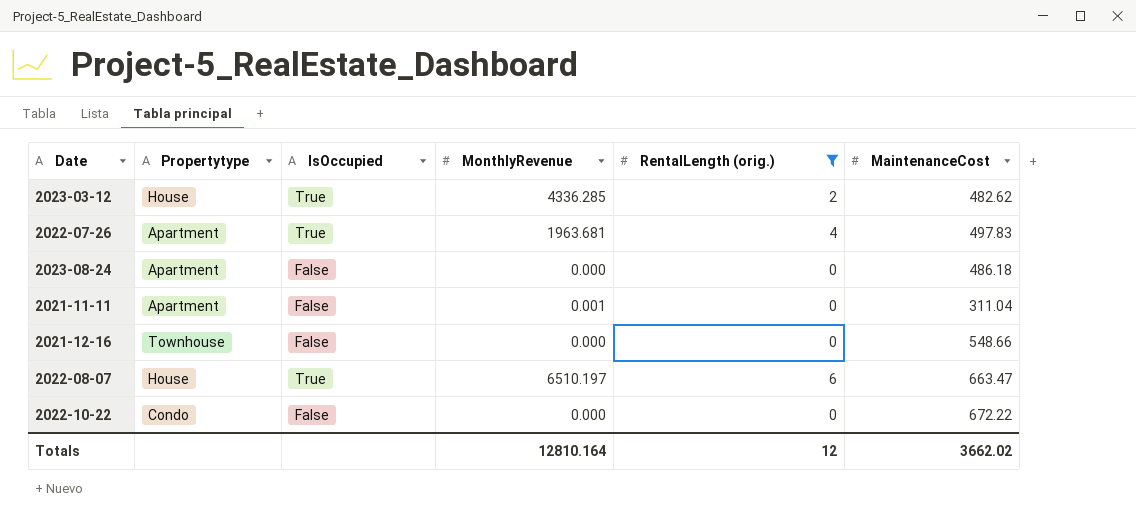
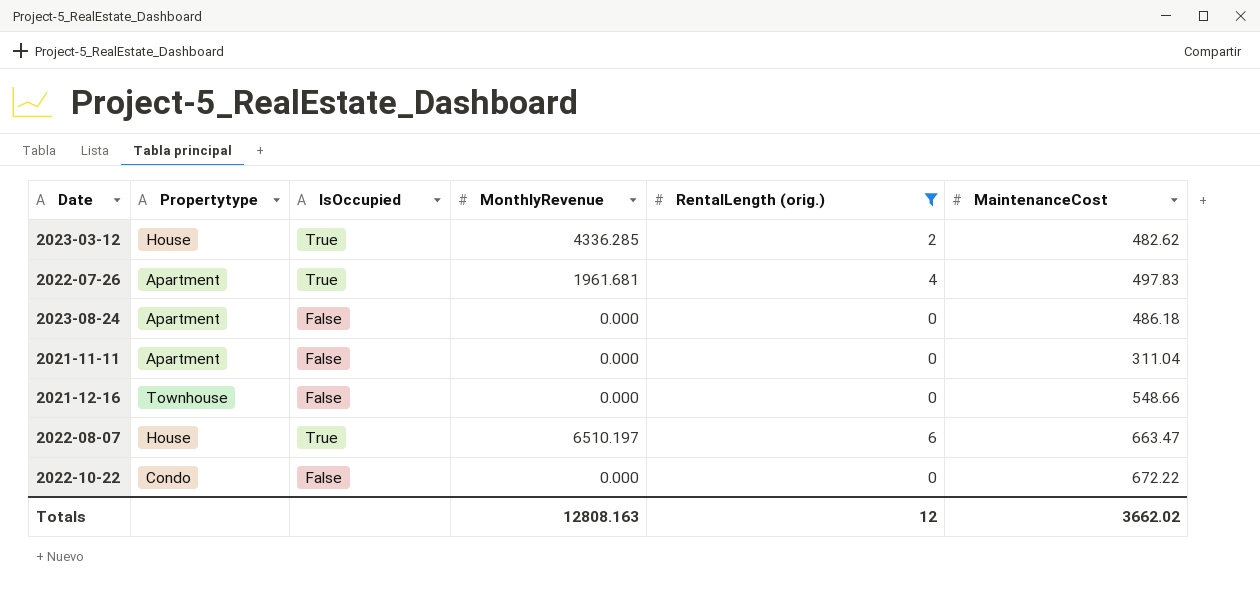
2022-07-26 | MonthlyRevenue: 1963.681 -> 1961.681
2021-11-11 | MonthlyRevenue: 0.001 -> 0.000
Totals | MonthlyRevenue: 12810.164 -> 12808.163

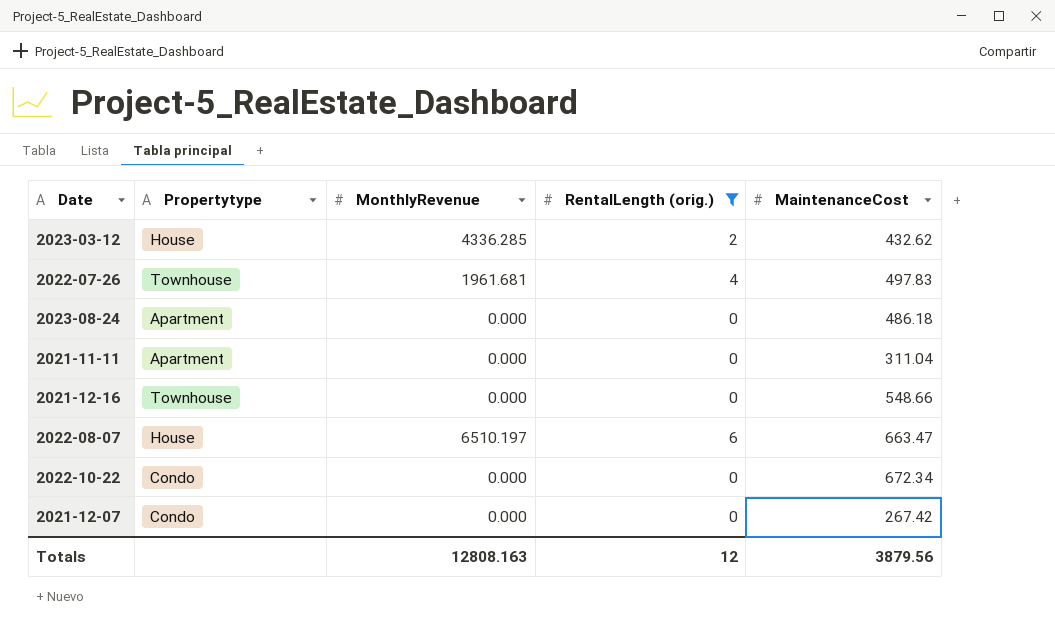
column IsOccupied | position: 3 -> none
2023-03-12 | MaintenanceCost: 482.62 -> 432.62
2022-07-26 | Propertytype: Apartment -> Townhouse
2022-10-22 | MaintenanceCost: 672.22 -> 672.34
row 2021-12-07: none -> Condo | 0.000 | 0 | 267.42
Totals | MaintenanceCost: 3662.02 -> 3879.56

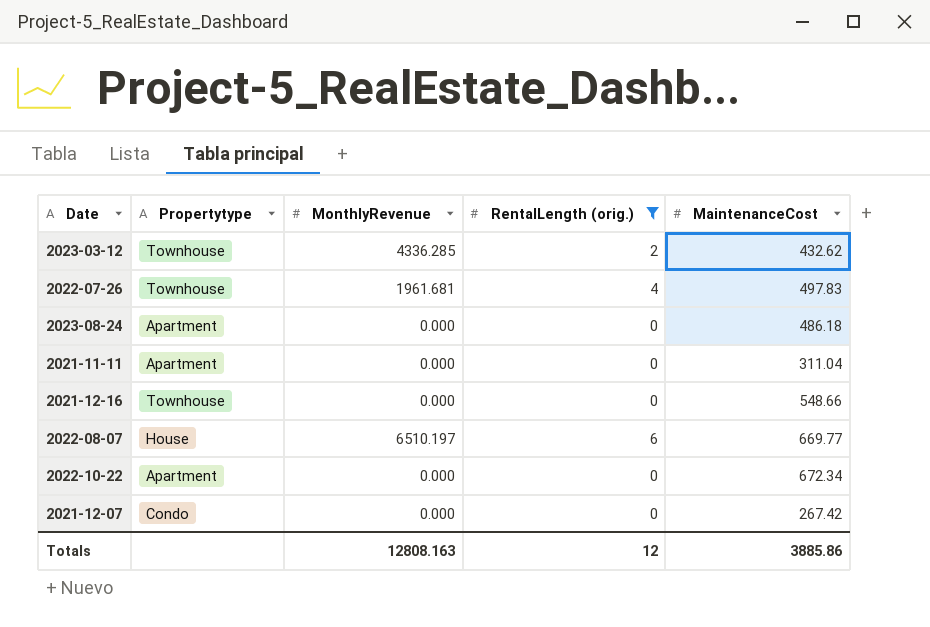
2023-03-12 | Propertytype: House -> Townhouse
2022-08-07 | MaintenanceCost: 663.47 -> 669.77
2022-10-22 | Propertytype: Condo -> Apartment
Totals | MaintenanceCost: 3879.56 -> 3885.86

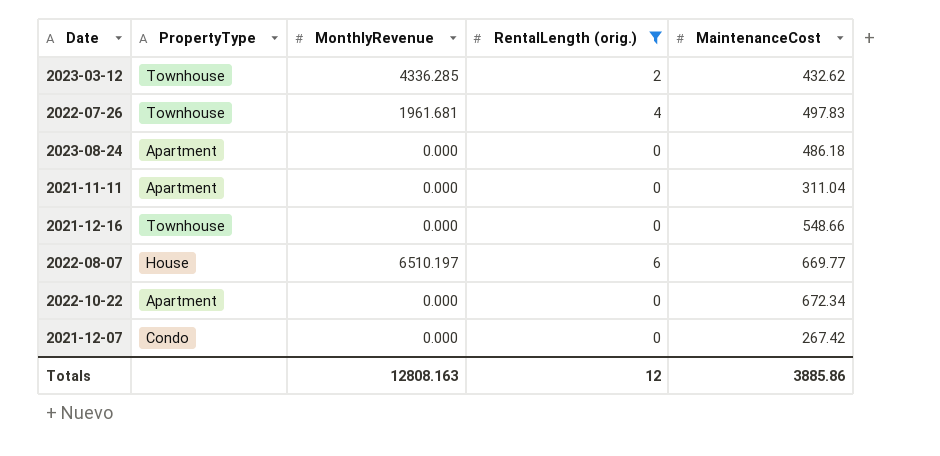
column name: Propertytype -> PropertyType

